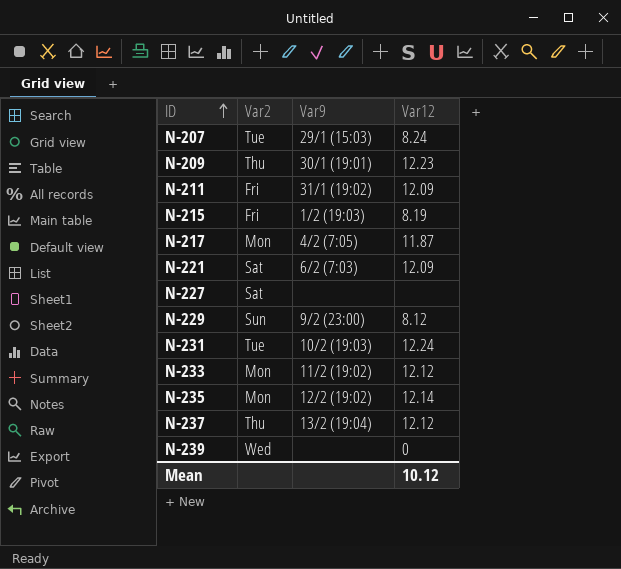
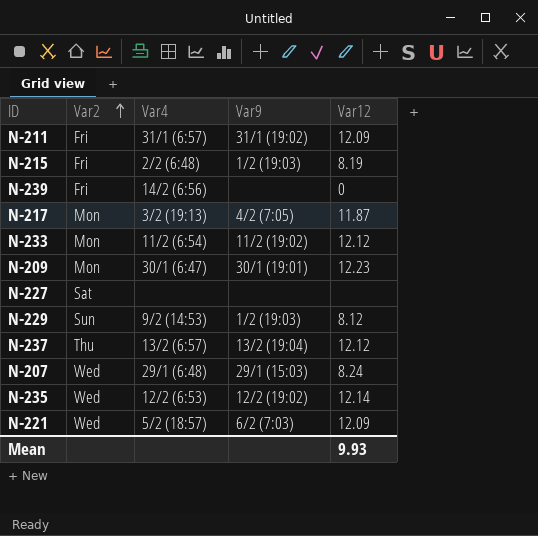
row order: ID ascending -> Var2 ascending
column Var4 | position: none -> 3
row N-231: Tue | 10/2 (19:03) | 12.24 -> none
N-239 | Var2: Wed -> Fri
N-209 | Var2: Thu -> Mon
N-229 | Var9: 9/2 (23:00) -> 1/2 (19:03)
N-207 | Var2: Tue -> Wed
N-235 | Var2: Mon -> Wed
N-221 | Var2: Sat -> Wed
Mean | Var12: 10.12 -> 9.93

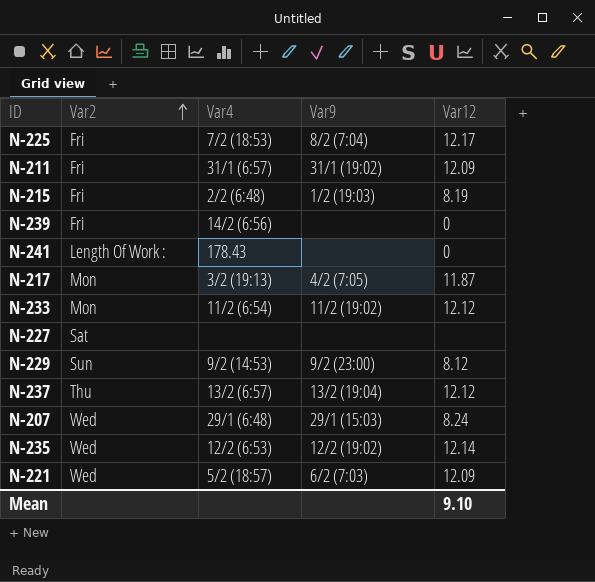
row N-209: Mon | 30/1 (6:47) | 30/1 (19:01) | 12.23 -> none
row N-225: none -> Fri | 7/2 (18:53) | 8/2 (7:04) | 12.17
row N-241: none -> Length Of Work : | 178.43 | none | 0
N-229 | Var9: 1/2 (19:03) -> 9/2 (23:00)
Mean | Var12: 9.93 -> 9.10

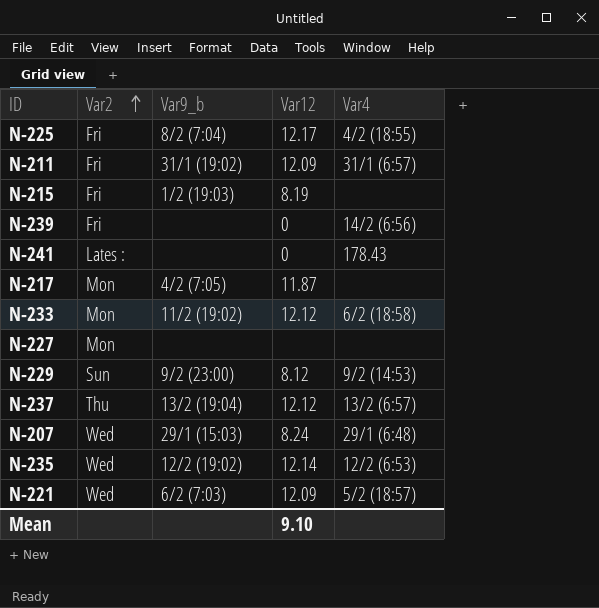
column name: Var9 -> Var9_b
column Var4 | position: 3 -> 5
N-225 | Var4: 7/2 (18:53) -> 4/2 (18:55)
N-215 | Var4: 2/2 (6:48) -> none
N-241 | Var2: Length Of Work : -> Lates :
N-217 | Var4: 3/2 (19:13) -> none
N-233 | Var4: 11/2 (6:54) -> 6/2 (18:58)
N-227 | Var2: Sat -> Mon

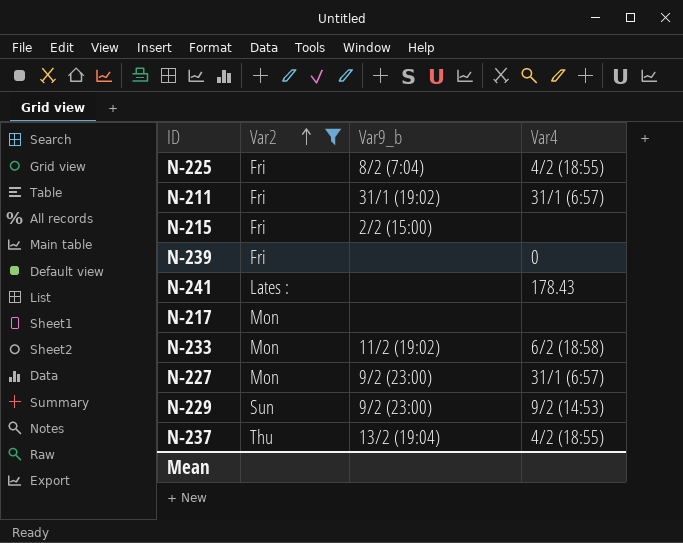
filter: none -> Var2 != Wed
column Var12 | position: 4 -> none
N-215 | Var9_b: 1/2 (19:03) -> 2/2 (15:00)
N-239 | Var4: 14/2 (6:56) -> 0
N-217 | Var9_b: 4/2 (7:05) -> none
N-227 | Var9_b: none -> 9/2 (23:00)
N-227 | Var4: none -> 31/1 (6:57)
N-237 | Var4: 13/2 (6:57) -> 4/2 (18:55)

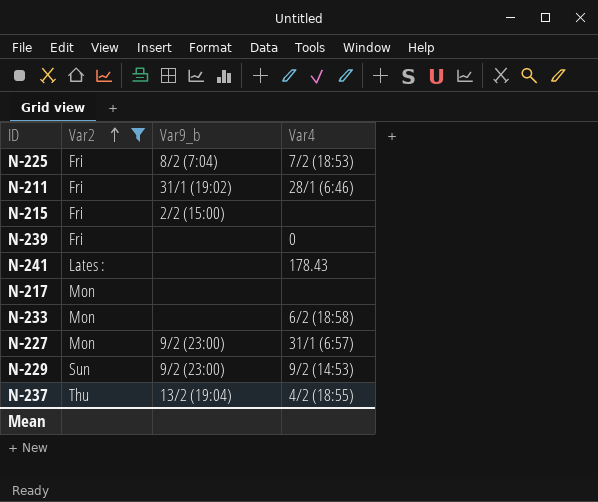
N-225 | Var4: 4/2 (18:55) -> 7/2 (18:53)
N-211 | Var4: 31/1 (6:57) -> 28/1 (6:46)
N-233 | Var9_b: 11/2 (19:02) -> none

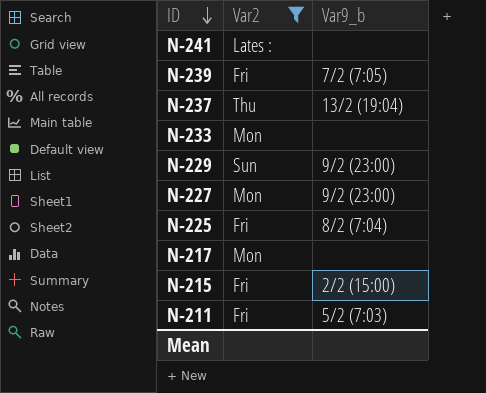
row order: Var2 ascending -> ID descending
column Var4 | position: 4 -> none
N-239 | Var9_b: none -> 7/2 (7:05)
N-211 | Var9_b: 31/1 (19:02) -> 5/2 (7:03)

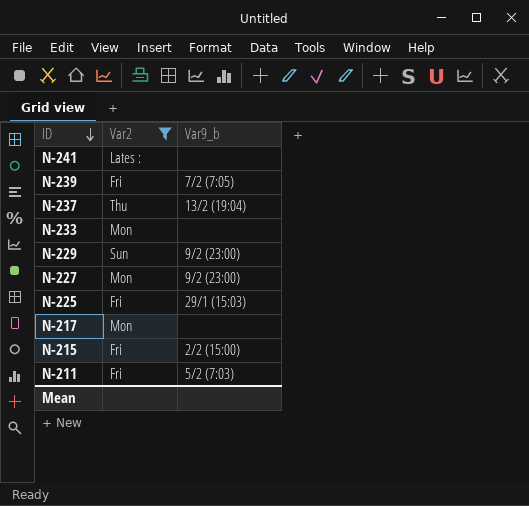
N-225 | Var9_b: 8/2 (7:04) -> 29/1 (15:03)

